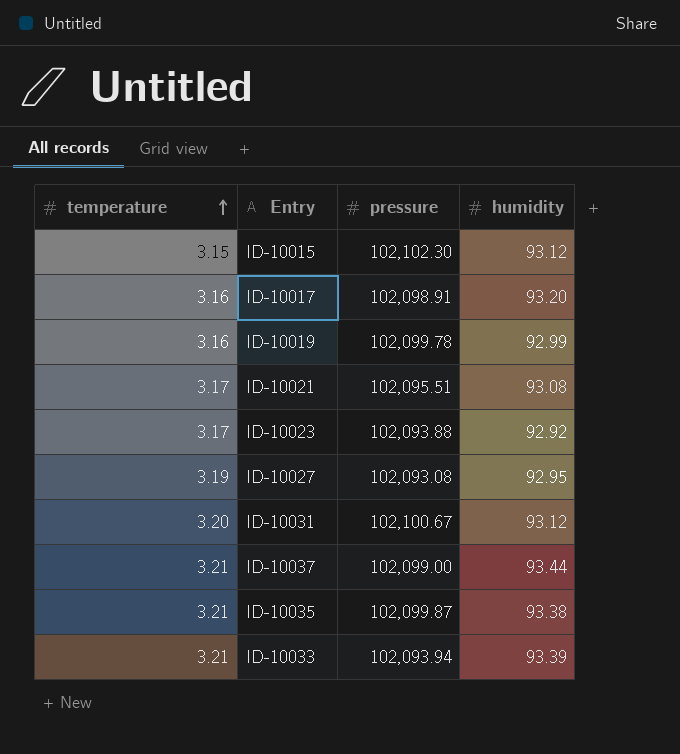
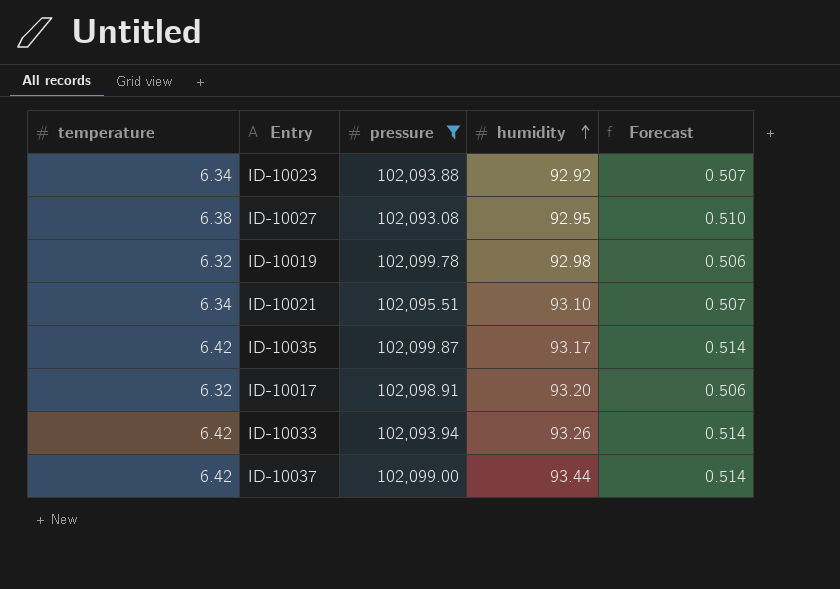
filter: none -> pressure <= 102,099.87
row order: temperature ascending -> humidity ascending
column Forecast | formula: none -> [temperature] * 0.08
ID-10023 | temperature: 3.17 -> 6.34
ID-10027 | temperature: 3.19 -> 6.38
ID-10019 | temperature: 3.16 -> 6.32
ID-10019 | humidity: 92.99 -> 92.98
ID-10021 | temperature: 3.17 -> 6.34
ID-10021 | humidity: 93.08 -> 93.10
ID-10035 | temperature: 3.21 -> 6.42
ID-10035 | humidity: 93.38 -> 93.17
ID-10017 | temperature: 3.16 -> 6.32
ID-10033 | temperature: 3.21 -> 6.42
ID-10033 | humidity: 93.39 -> 93.26
ID-10037 | temperature: 3.21 -> 6.42

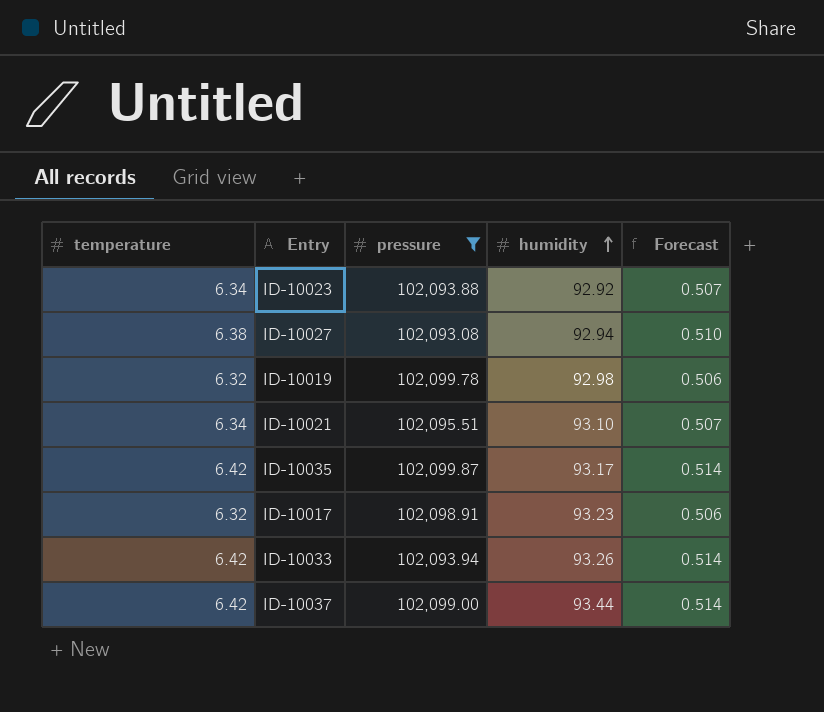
ID-10027 | humidity: 92.95 -> 92.94
ID-10017 | humidity: 93.20 -> 93.23

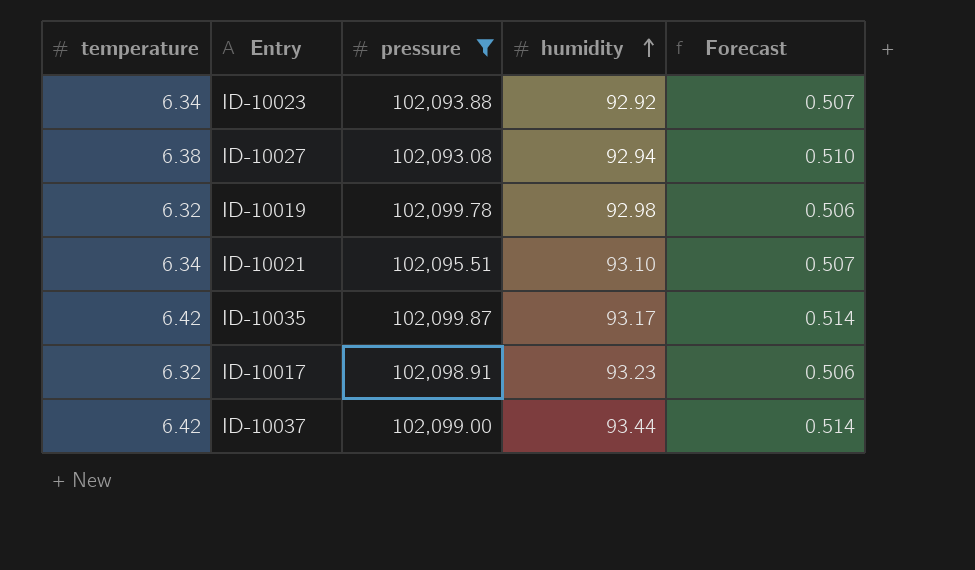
row ID-10033: 6.42 | 102,093.94 | 93.26 | 0.514 -> none

